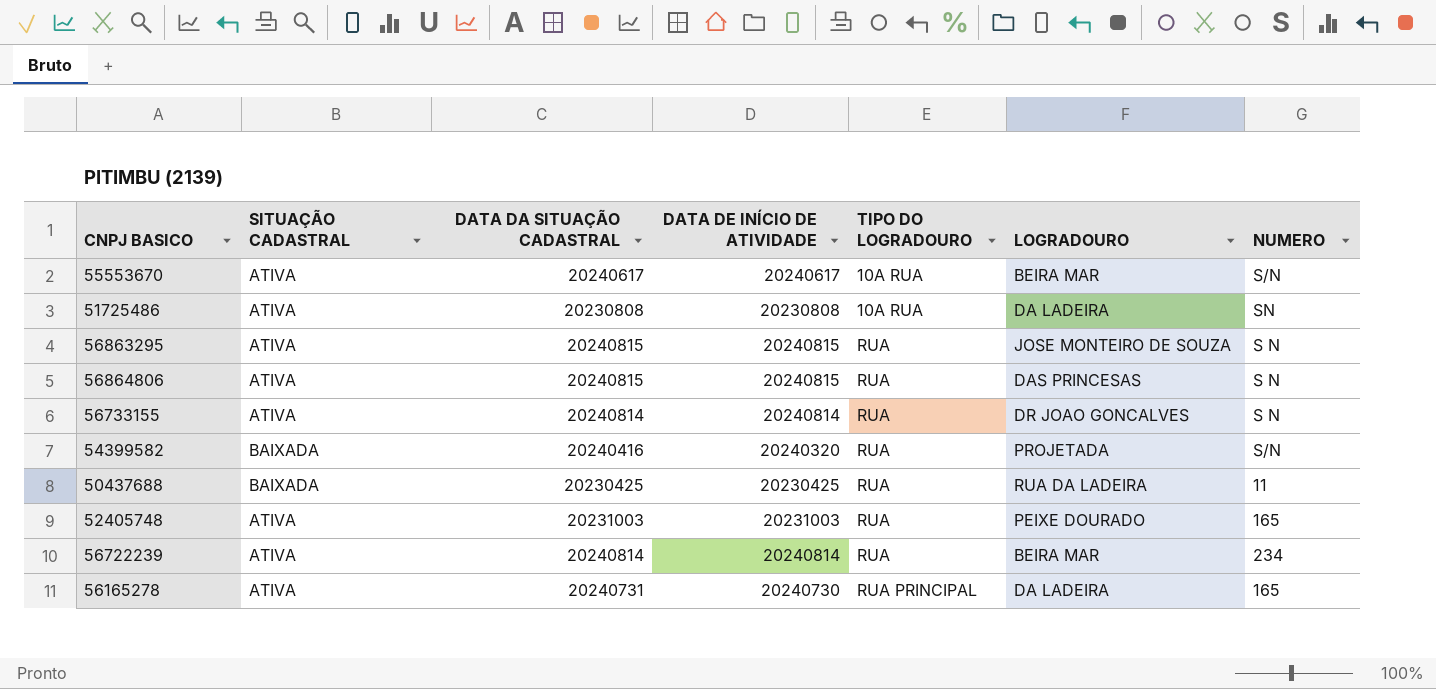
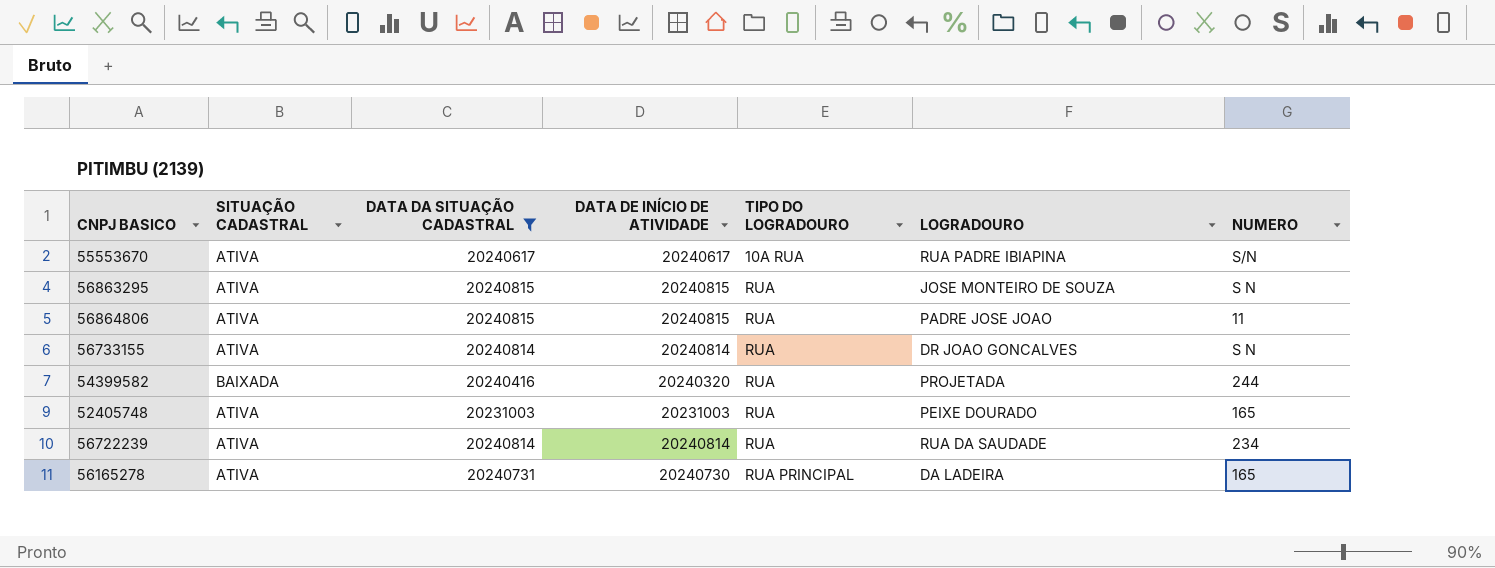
filter: none -> DATA DA SITUAÇÃO CADASTRAL >= 20231003
55553670 | LOGRADOURO: BEIRA MAR -> RUA PADRE IBIAPINA
56864806 | LOGRADOURO: DAS PRINCESAS -> PADRE JOSE JOAO
56864806 | NUMERO: S N -> 11
54399582 | NUMERO: S/N -> 244
56722239 | LOGRADOURO: BEIRA MAR -> RUA DA SAUDADE

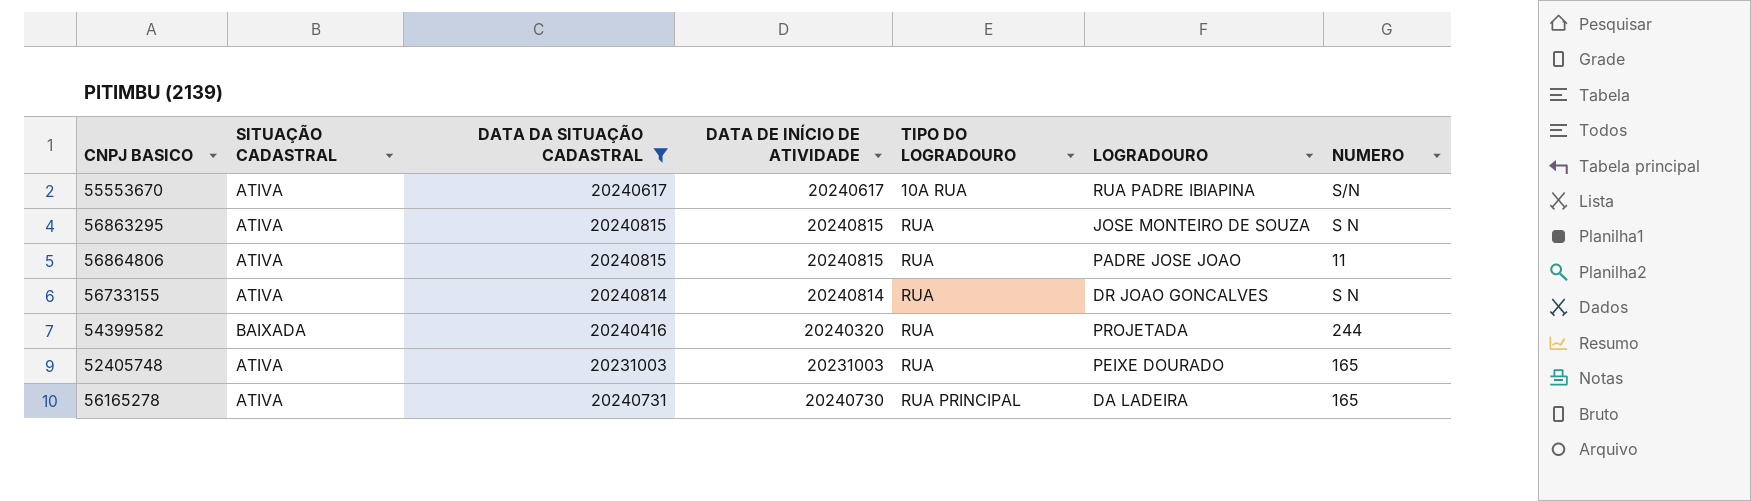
row 56722239: ATIVA | 20240814 | 20240814 | RUA | RUA DA SAUDADE | 234 -> none

